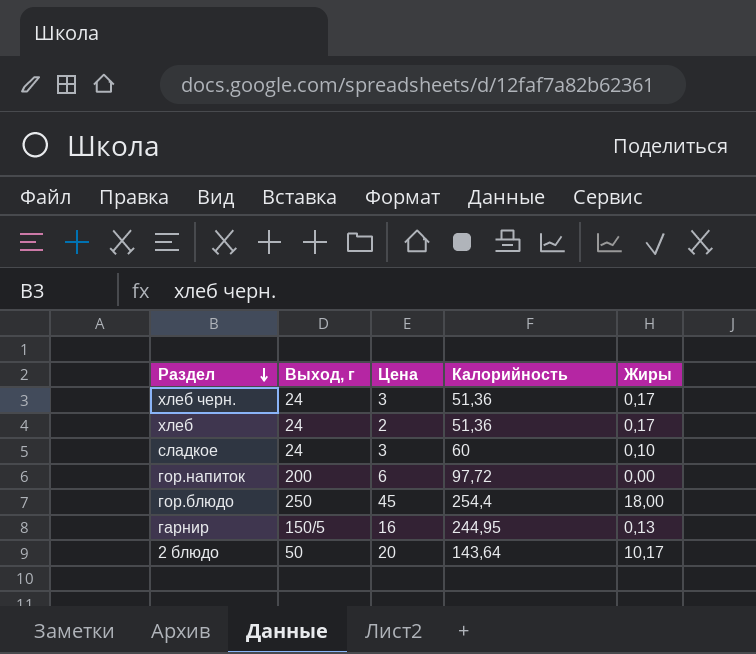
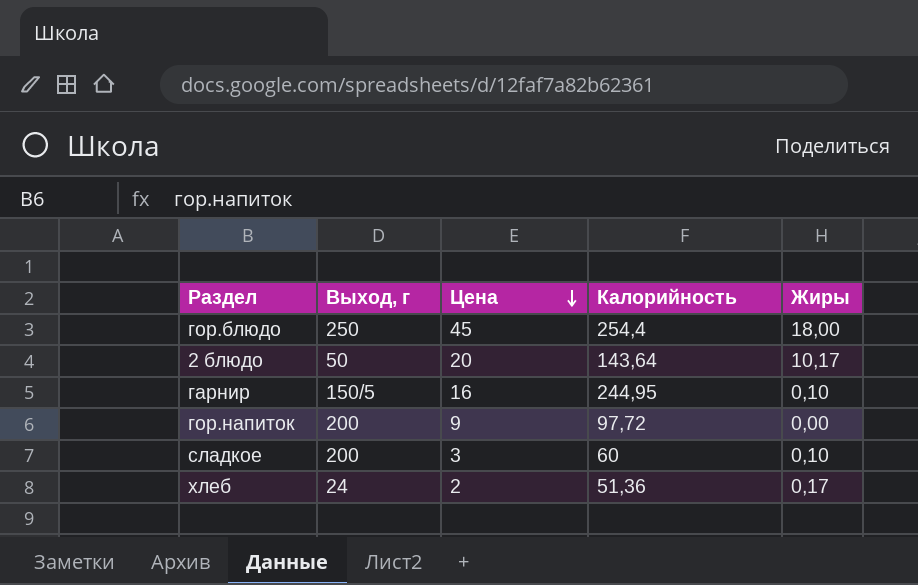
row order: Раздел descending -> Цена descending
row хлеб черн.: 24 | 3 | 51,36 | 0,17 -> none
гарнир | Жиры: 0,13 -> 0,10
гор.напиток | Цена: 6 -> 9
сладкое | Выход, г: 24 -> 200

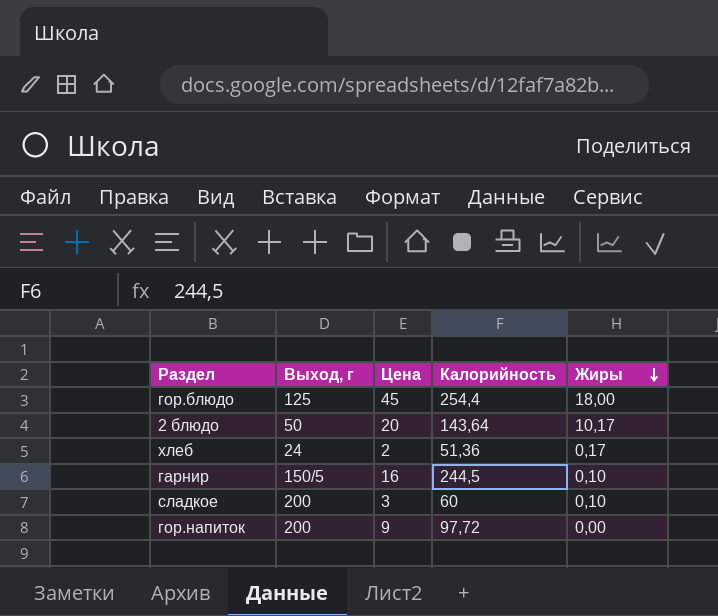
row order: Цена descending -> Жиры descending
гор.блюдо | Выход, г: 250 -> 125
гарнир | Калорийность: 244,95 -> 244,5

